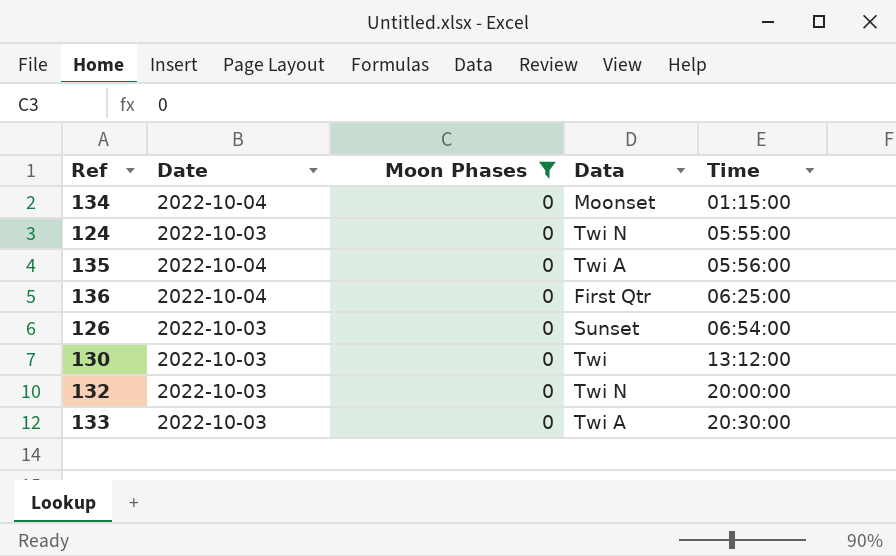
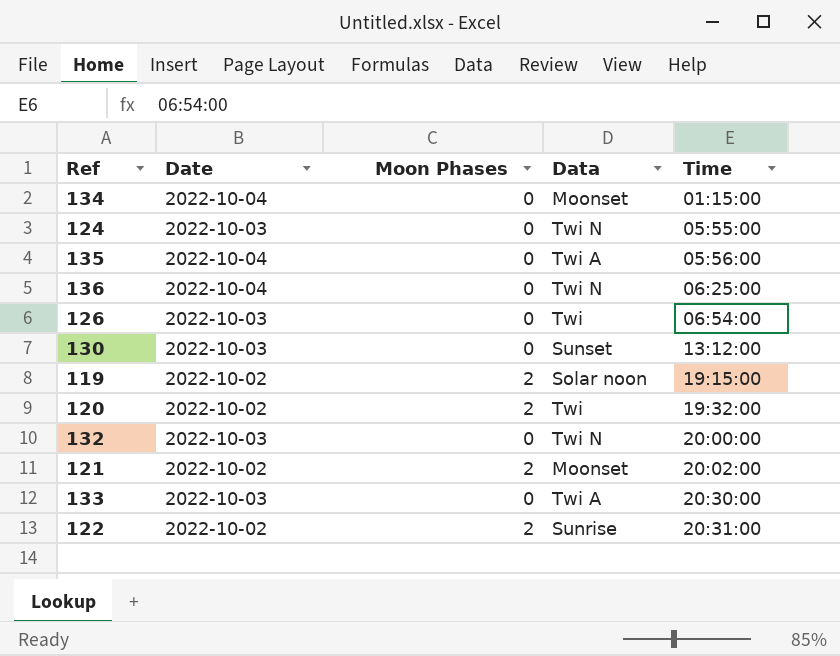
filter: Moon Phases = 0 -> none
136 | Data: First Qtr -> Twi N
126 | Data: Sunset -> Twi
130 | Data: Twi -> Sunset

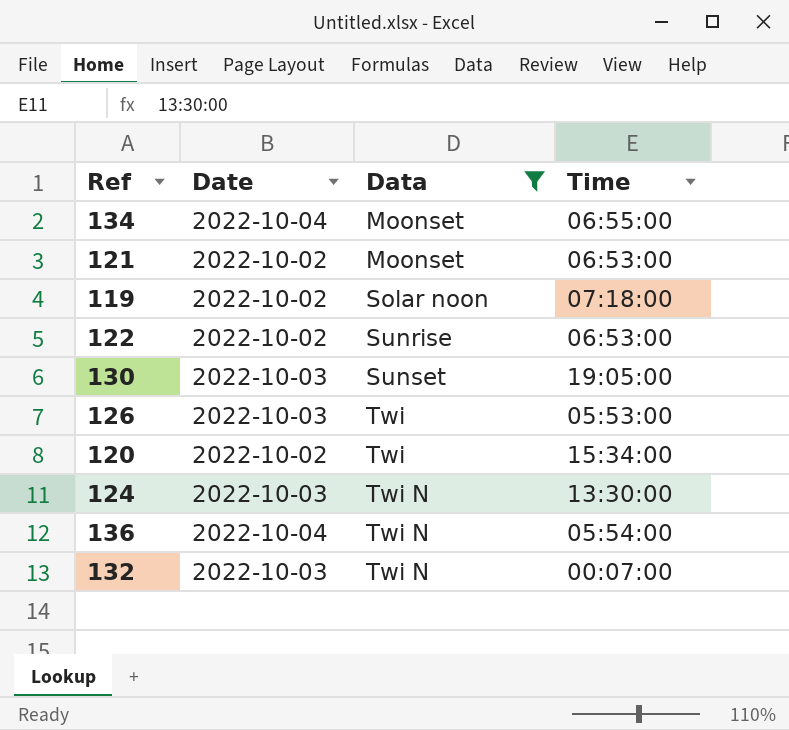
filter: none -> Data != Twi A
row order: Time ascending -> Data ascending
column Moon Phases | position: 3 -> none
134 | Time: 01:15:00 -> 06:55:00
121 | Time: 20:02:00 -> 06:53:00
119 | Time: 19:15:00 -> 07:18:00
122 | Time: 20:31:00 -> 06:53:00
130 | Time: 13:12:00 -> 19:05:00
126 | Time: 06:54:00 -> 05:53:00
120 | Time: 19:32:00 -> 15:34:00
124 | Time: 05:55:00 -> 13:30:00
136 | Time: 06:25:00 -> 05:54:00
132 | Time: 20:00:00 -> 00:07:00

